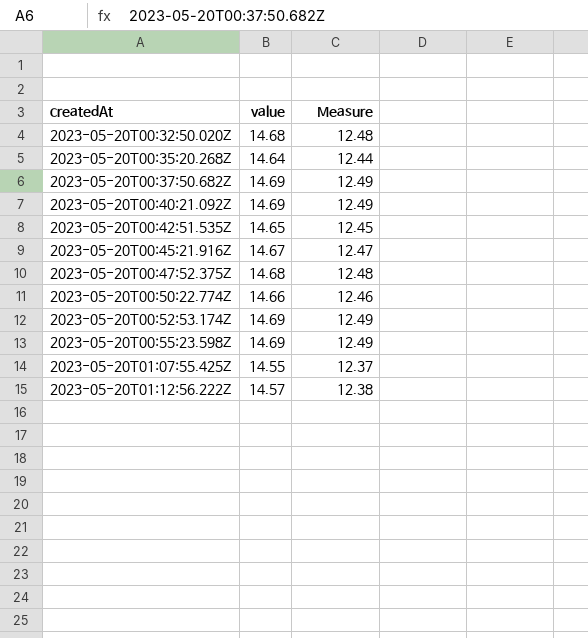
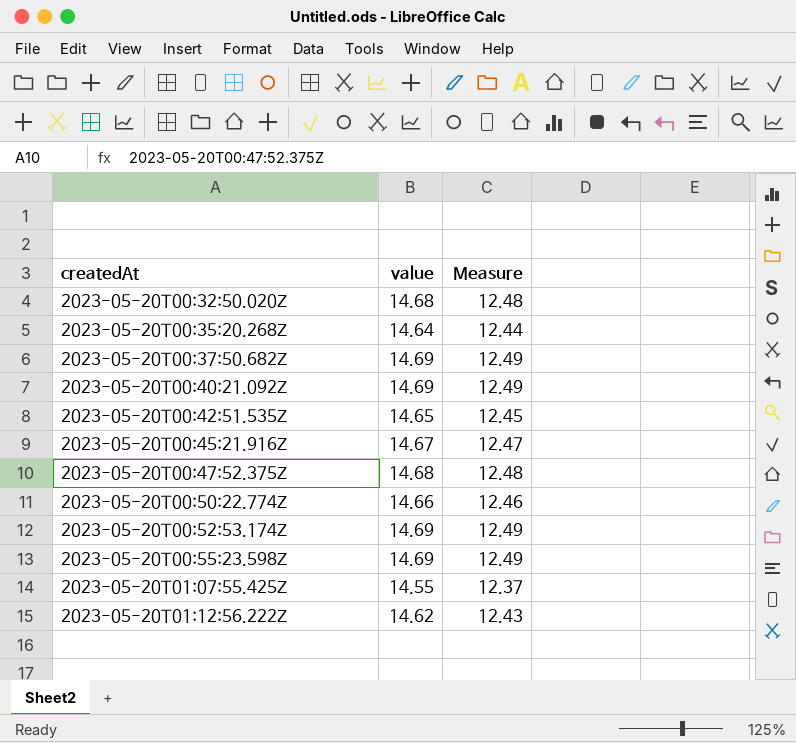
2023-05-20T01:12:56.222Z | value: 14.57 -> 14.62
2023-05-20T01:12:56.222Z | Measure: 12.38 -> 12.43

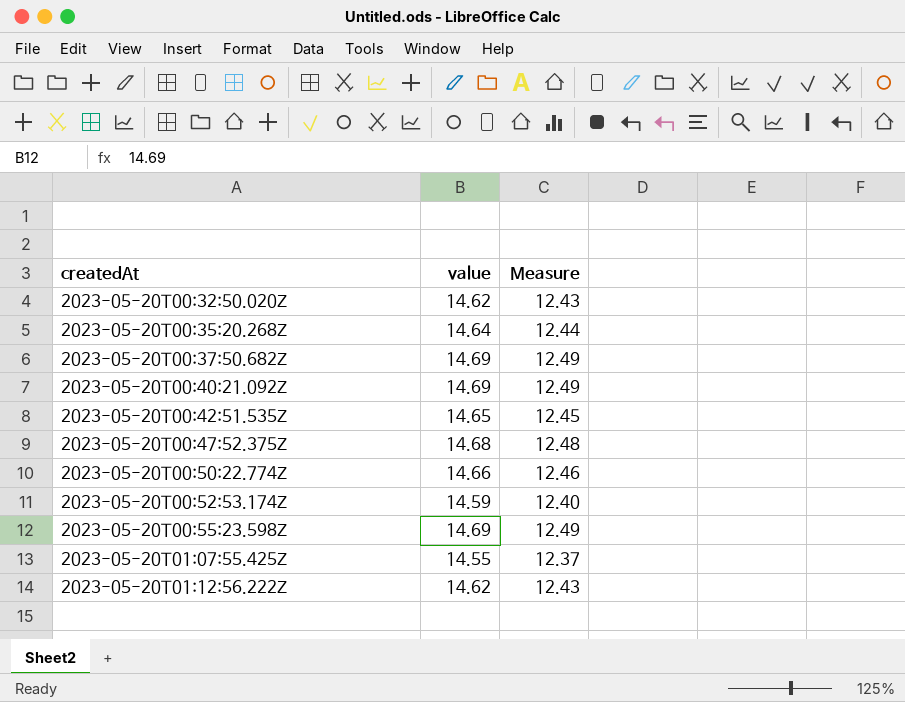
row 2023-05-20T00:45:21.916Z: 14.67 | 12.47 -> none
2023-05-20T00:32:50.020Z | value: 14.68 -> 14.62
2023-05-20T00:32:50.020Z | Measure: 12.48 -> 12.43
2023-05-20T00:52:53.174Z | value: 14.69 -> 14.59
2023-05-20T00:52:53.174Z | Measure: 12.49 -> 12.40

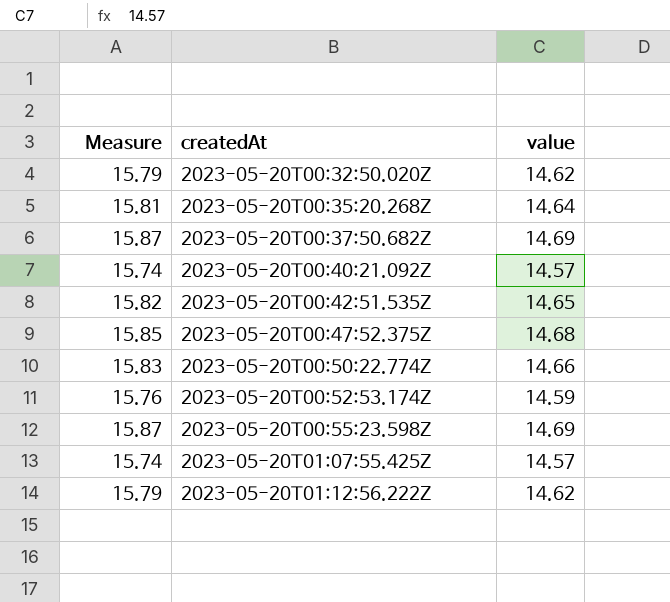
column Measure | formula: [value] * 0.85 -> [value] * 1.08
column Measure | position: 3 -> 1
2023-05-20T00:40:21.092Z | value: 14.69 -> 14.57
2023-05-20T01:07:55.425Z | value: 14.55 -> 14.57

